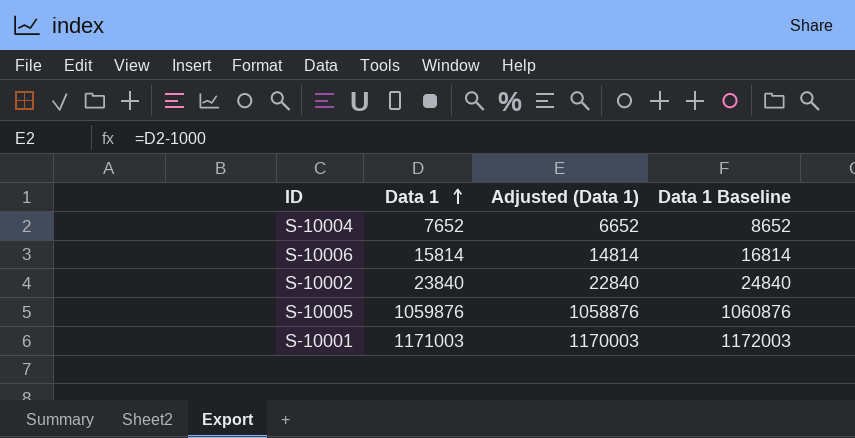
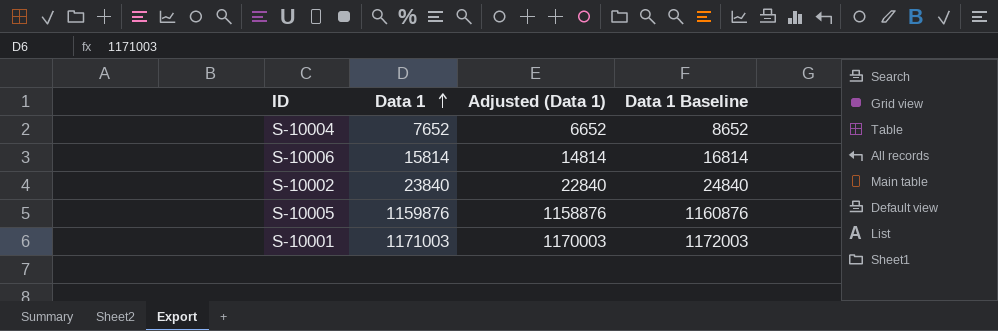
S-10005 | Data 1: 1059876 -> 1159876
S-10005 | Adjusted (Data 1): 1058876 -> 1158876
S-10005 | Data 1 Baseline: 1060876 -> 1160876

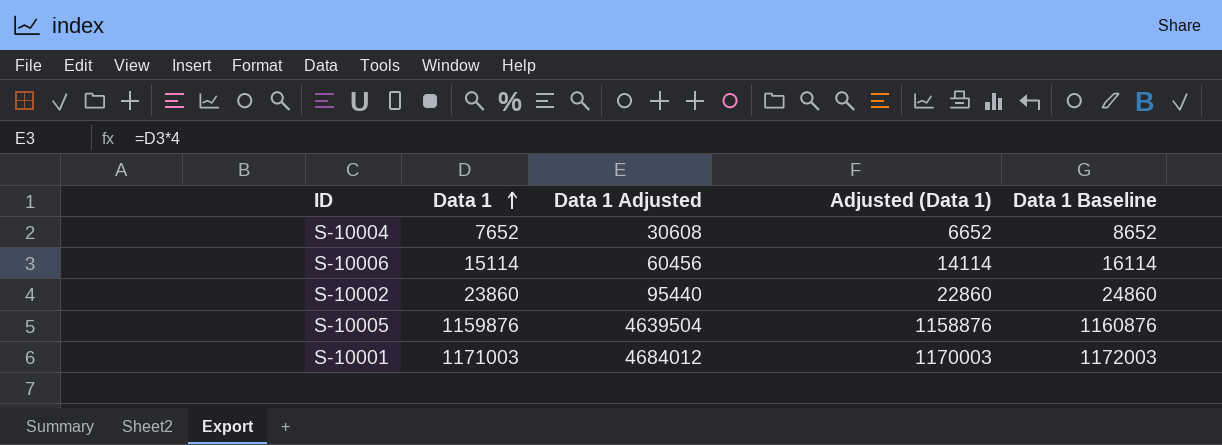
column Data 1 Adjusted | formula: none -> [Data 1] * 4
S-10006 | Data 1: 15814 -> 15114
S-10006 | Adjusted (Data 1): 14814 -> 14114
S-10006 | Data 1 Baseline: 16814 -> 16114
S-10002 | Data 1: 23840 -> 23860
S-10002 | Adjusted (Data 1): 22840 -> 22860
S-10002 | Data 1 Baseline: 24840 -> 24860

